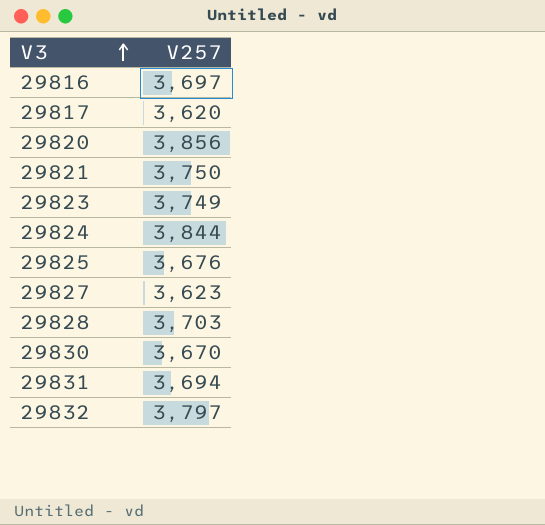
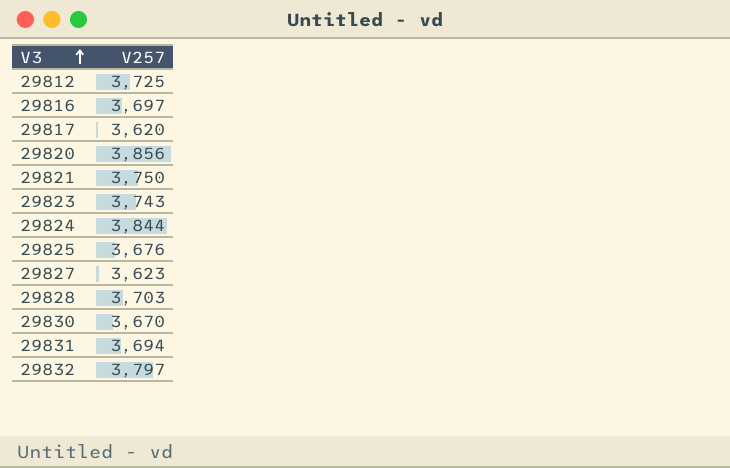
row 29812: none -> 3,725
29823 | V257: 3,749 -> 3,743

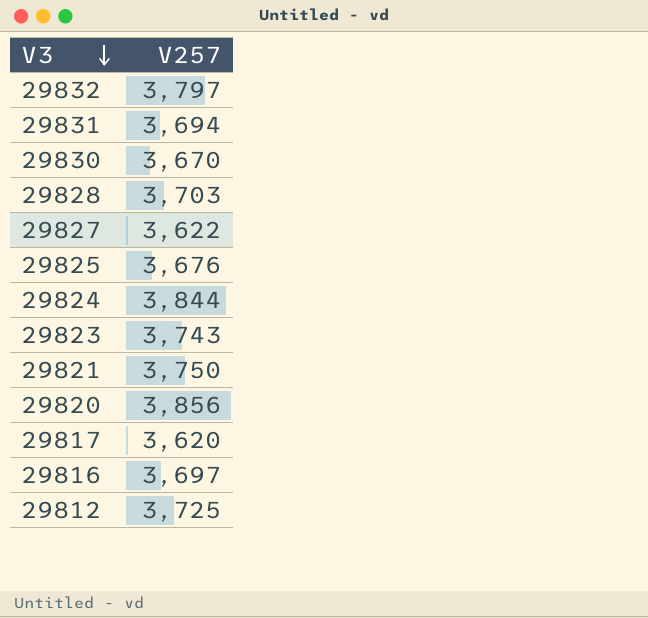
row order: V3 ascending -> V3 descending
29827 | V257: 3,623 -> 3,622

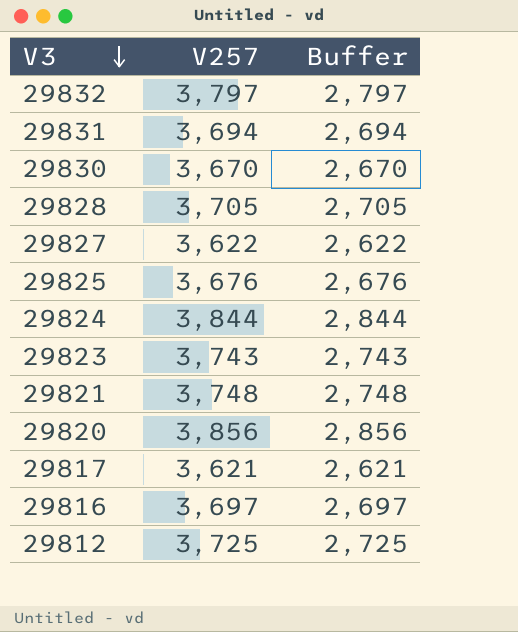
column Buffer | formula: none -> [V257] - 1000
29828 | V257: 3,703 -> 3,705
29821 | V257: 3,750 -> 3,748
29817 | V257: 3,620 -> 3,621

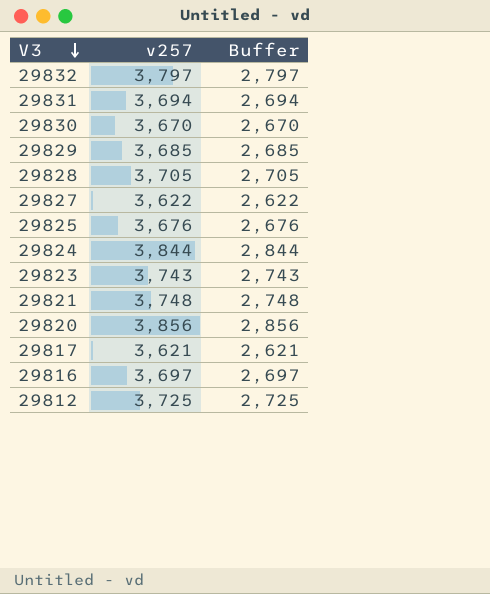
column name: V257 -> v257
row 29829: none -> 3,685 | 2,685

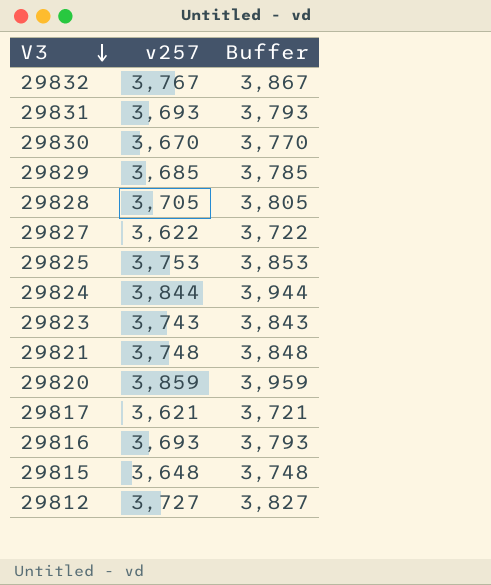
column Buffer | formula: [v257] - 1000 -> [v257] + 100
29832 | v257: 3,797 -> 3,767
29831 | v257: 3,694 -> 3,693
29825 | v257: 3,676 -> 3,753
29820 | v257: 3,856 -> 3,859
29816 | v257: 3,697 -> 3,693
row 29815: none -> 3,648 | 3,748
29812 | v257: 3,725 -> 3,727

